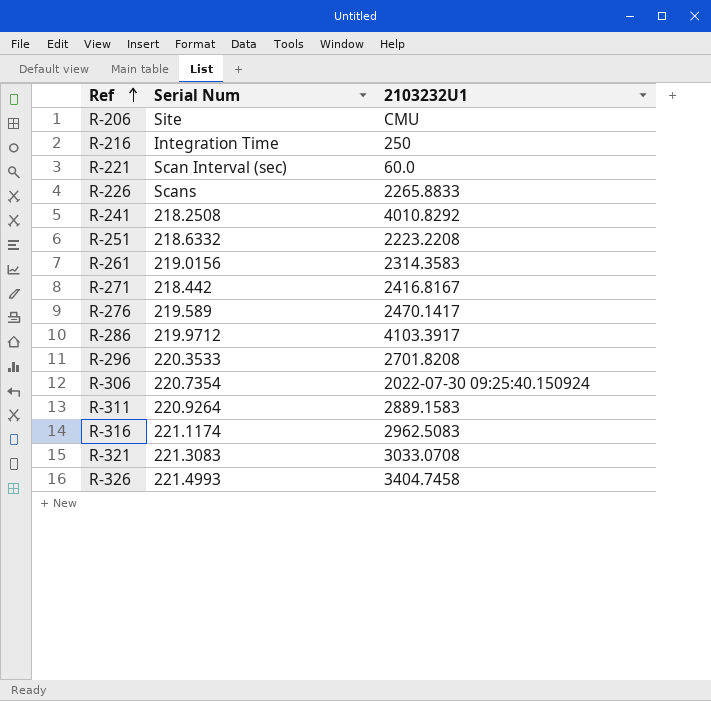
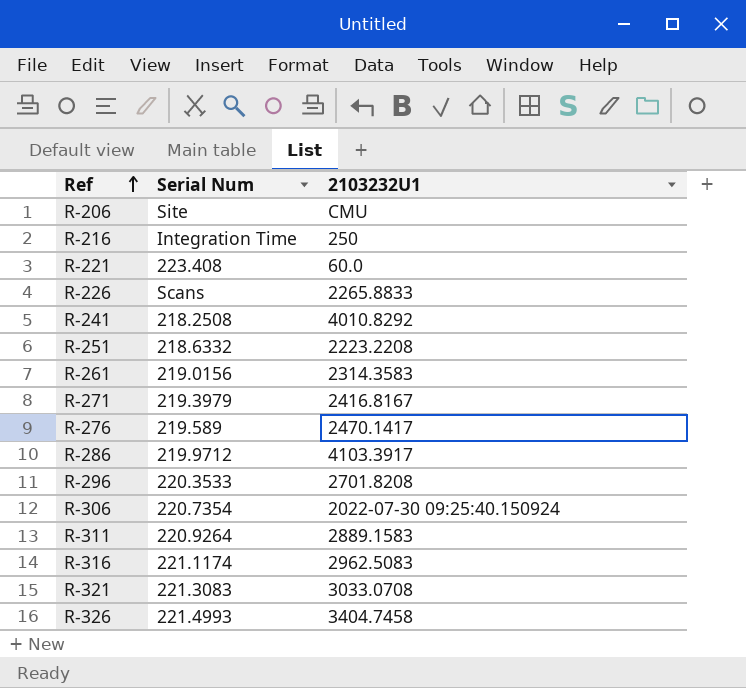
R-221 | Serial Num: Scan Interval (sec) -> 223.408
R-271 | Serial Num: 218.442 -> 219.3979

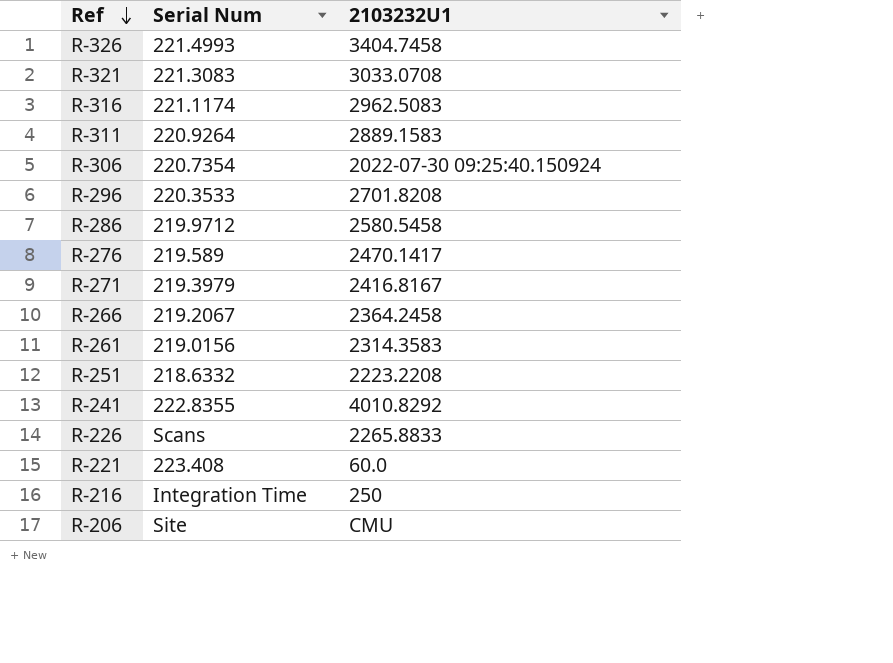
row order: Ref ascending -> Ref descending
R-286 | 2103232U1: 4103.3917 -> 2580.5458
row R-266: none -> 219.2067 | 2364.2458
R-241 | Serial Num: 218.2508 -> 222.8355

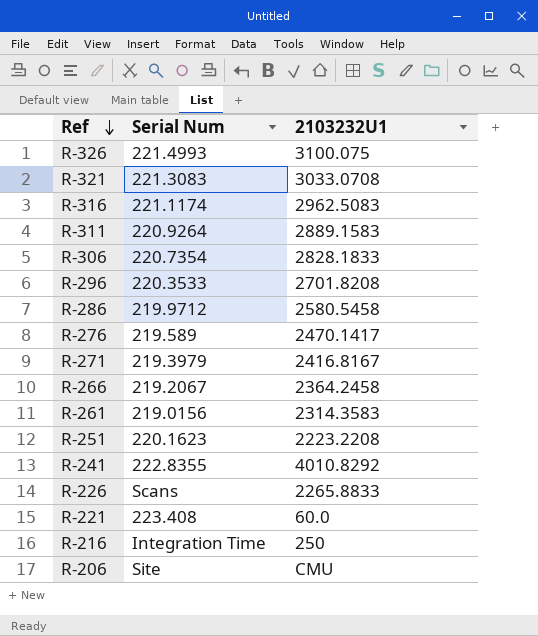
R-326 | 2103232U1: 3404.7458 -> 3100.075
R-306 | 2103232U1: 2022-07-30 09:25:40.150924 -> 2828.1833
R-251 | Serial Num: 218.6332 -> 220.1623

